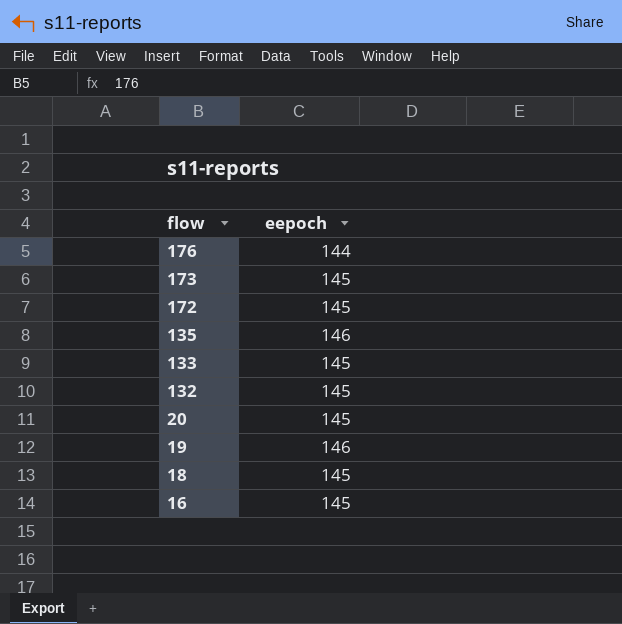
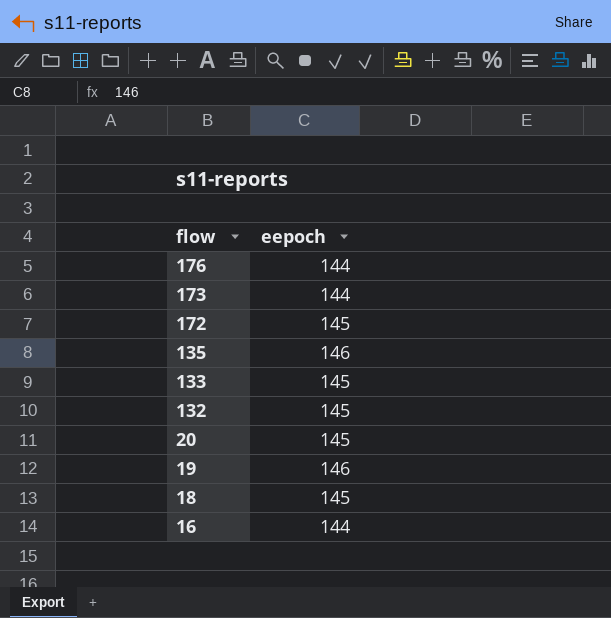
173 | eepoch: 145 -> 144
16 | eepoch: 145 -> 144

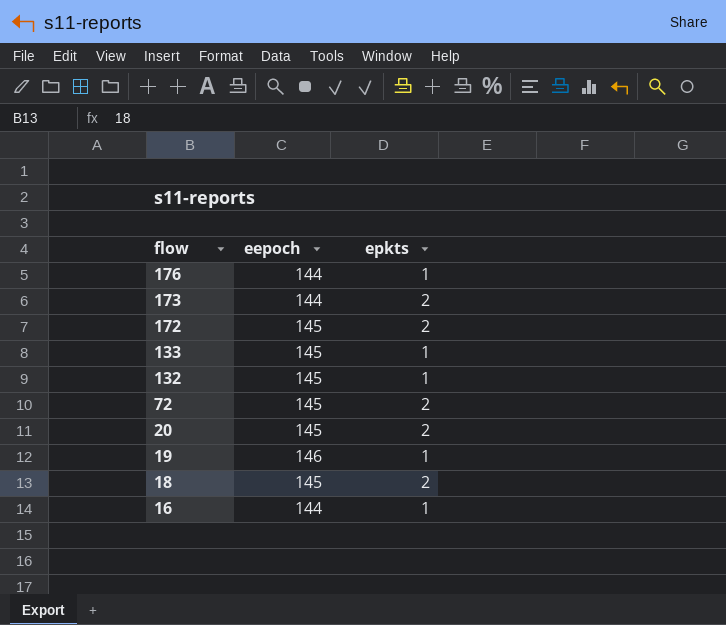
column epkts | position: none -> 3
row 135: 146 -> none
row 72: none -> 145 | 2

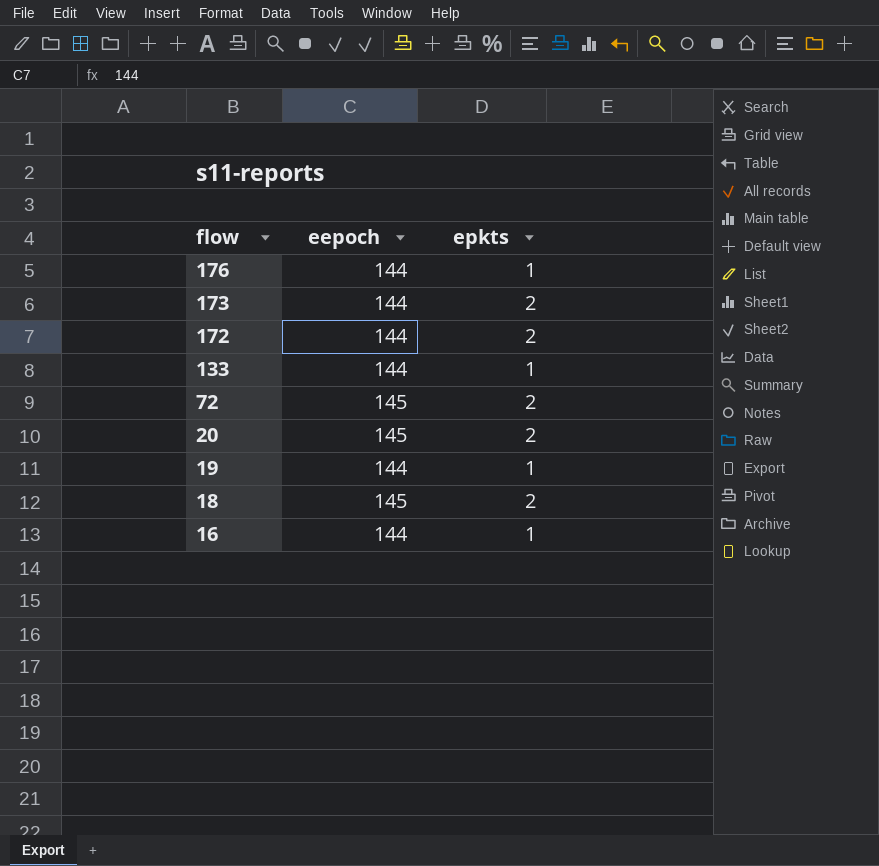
row 132: 145 | 1 -> none
172 | eepoch: 145 -> 144
133 | eepoch: 145 -> 144
19 | eepoch: 146 -> 144

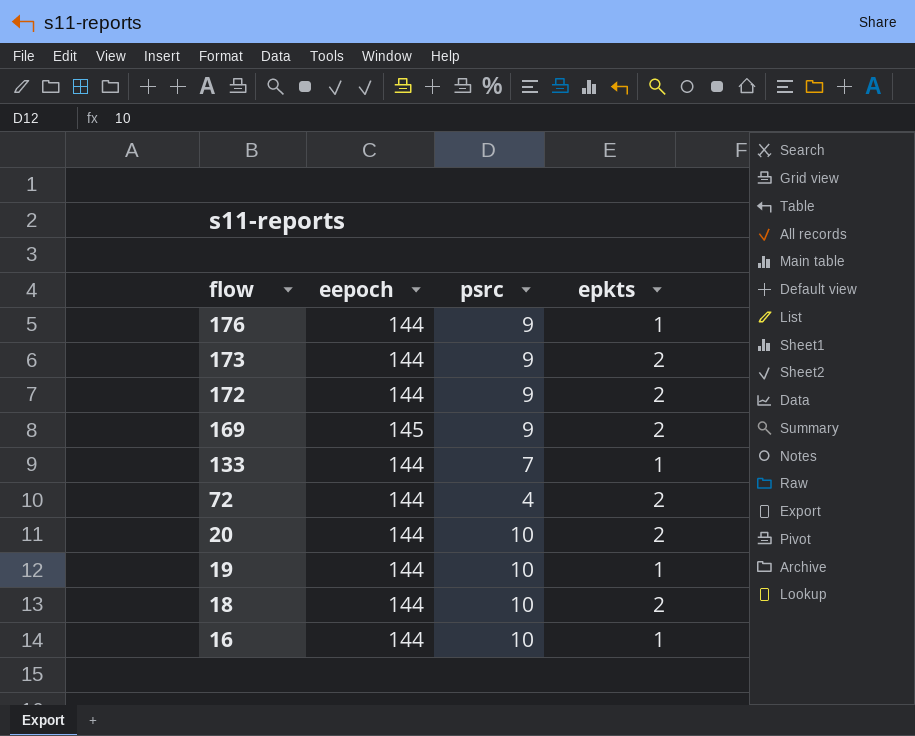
column psrc | position: none -> 3
row 169: none -> 145 | 9 | 2
72 | eepoch: 145 -> 144
20 | eepoch: 145 -> 144
18 | eepoch: 145 -> 144

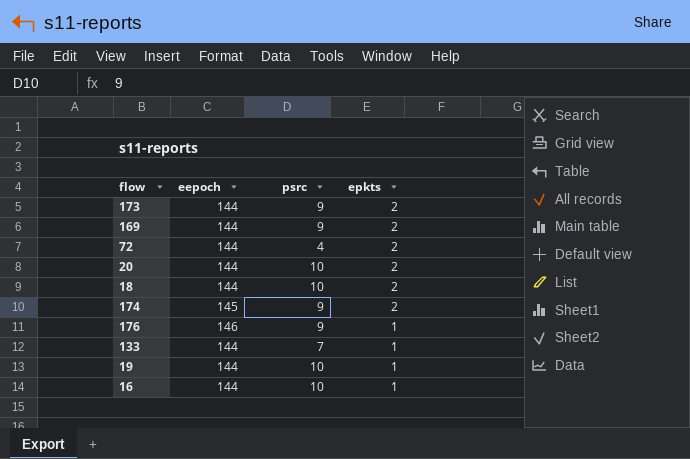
row order: flow descending -> epkts descending
row 172: 144 | 9 | 2 -> none
169 | eepoch: 145 -> 144
row 174: none -> 145 | 9 | 2
176 | eepoch: 144 -> 146

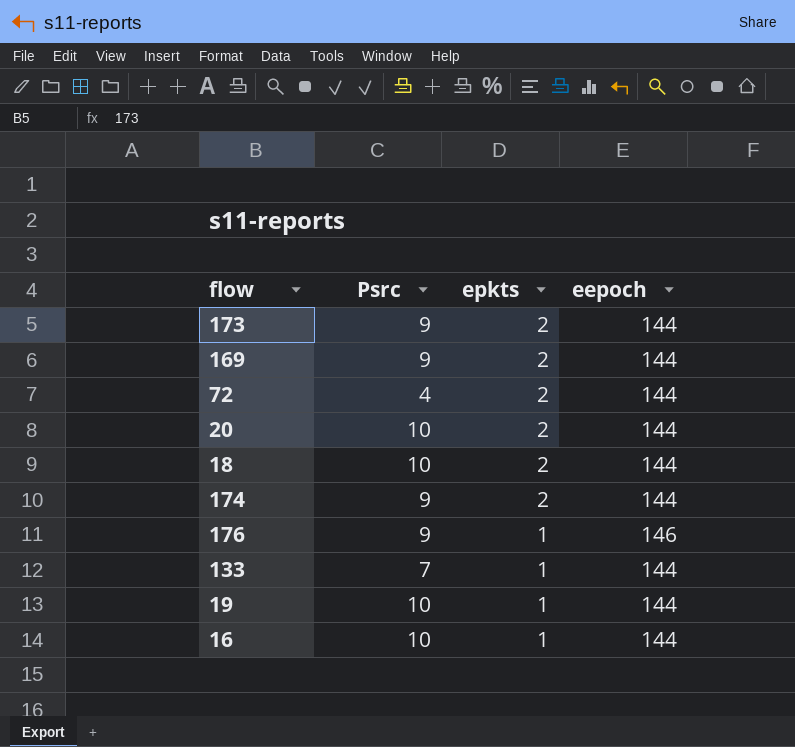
column name: psrc -> Psrc
column eepoch | position: 2 -> 4
174 | eepoch: 145 -> 144

